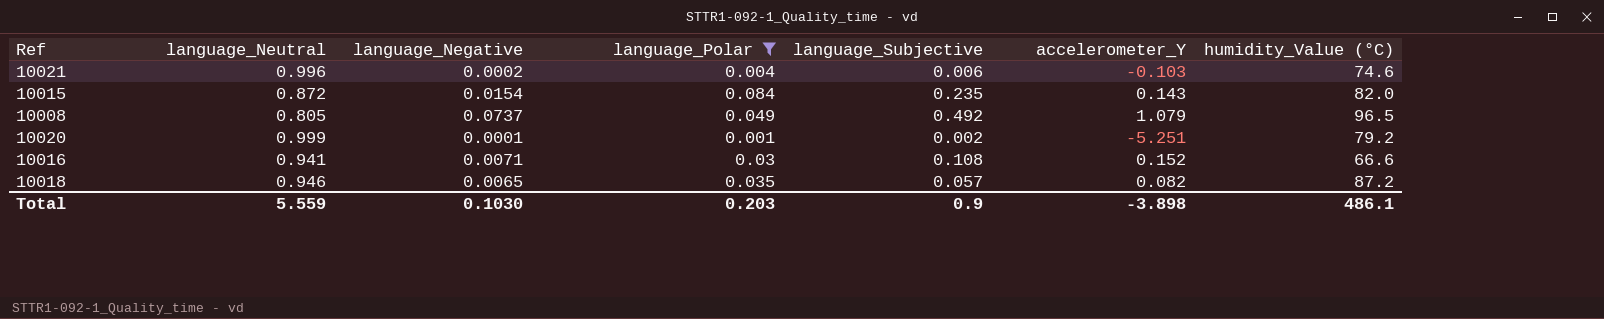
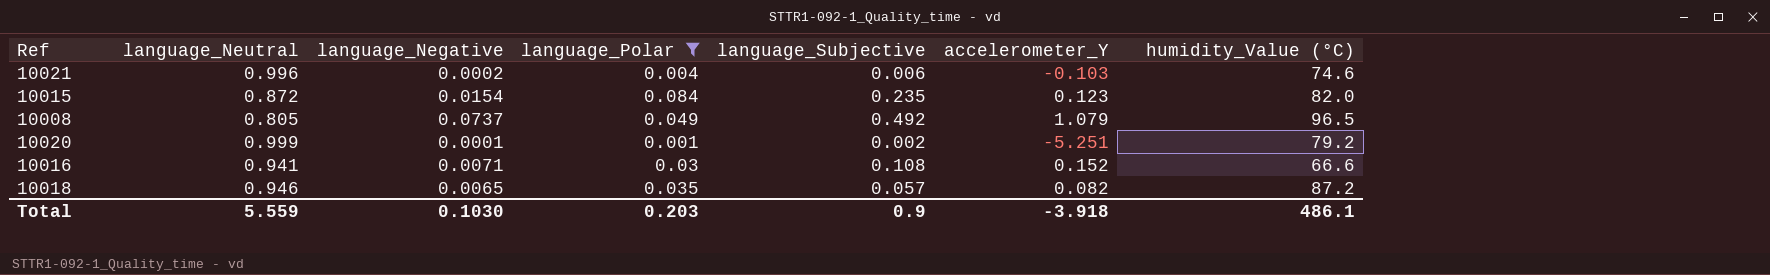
10015 | accelerometer_Y: 0.143 -> 0.123
Total | accelerometer_Y: -3.898 -> -3.918

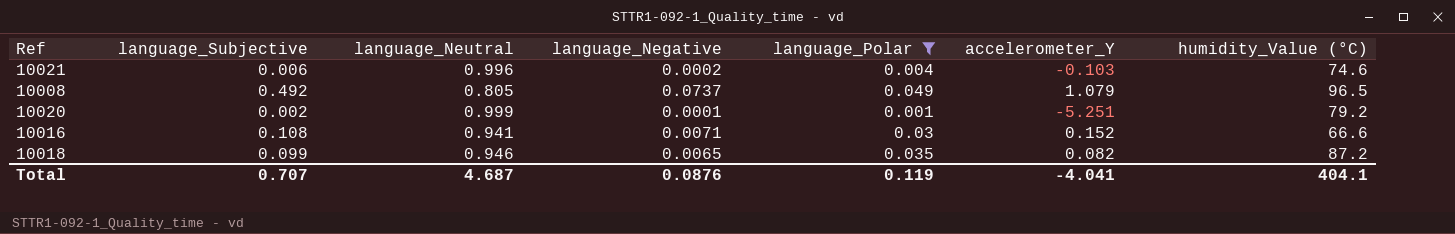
column language_Subjective | position: 5 -> 2
row 10015: 0.872 | 0.0154 | 0.084 | 0.235 | 0.123 | 82.0 -> none
10018 | language_Subjective: 0.057 -> 0.099
Total | language_Subjective: 0.9 -> 0.707
Total | language_Neutral: 5.559 -> 4.687
Total | language_Negative: 0.1030 -> 0.0876
Total | language_Polar: 0.203 -> 0.119
Total | accelerometer_Y: -3.918 -> -4.041
Total | humidity_Value (°C): 486.1 -> 404.1

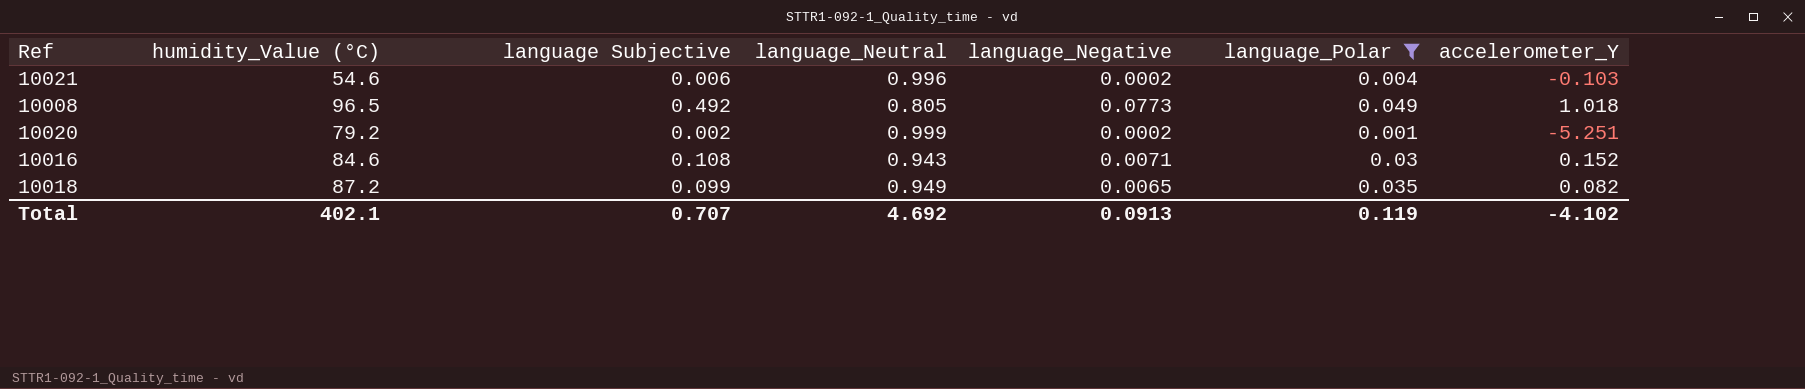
column humidity_Value (°C) | position: 7 -> 2
column name: language_Subjective -> language Subjective
10021 | humidity_Value (°C): 74.6 -> 54.6
10008 | language_Negative: 0.0737 -> 0.0773
10008 | accelerometer_Y: 1.079 -> 1.018
10020 | language_Negative: 0.0001 -> 0.0002
10016 | humidity_Value (°C): 66.6 -> 84.6
10016 | language_Neutral: 0.941 -> 0.943
10018 | language_Neutral: 0.946 -> 0.949
Total | humidity_Value (°C): 404.1 -> 402.1
Total | language_Neutral: 4.687 -> 4.692
Total | language_Negative: 0.0876 -> 0.0913
Total | accelerometer_Y: -4.041 -> -4.102

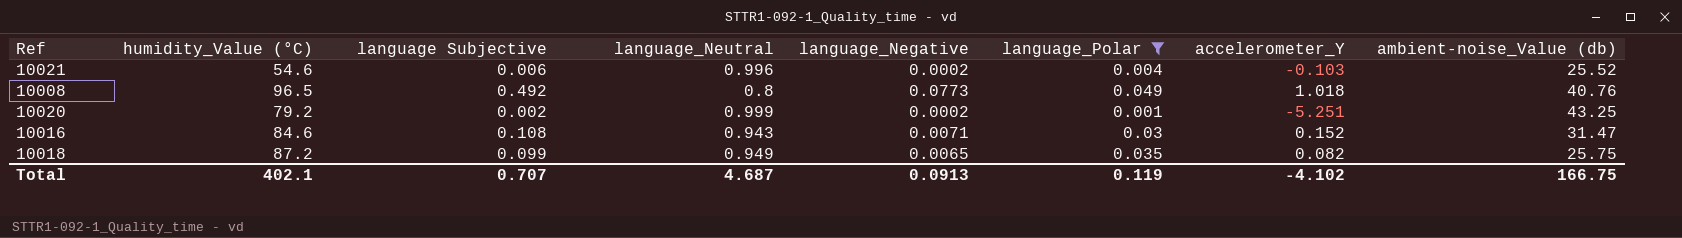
column ambient-noise_Value (db) | position: none -> 8
10008 | language_Neutral: 0.805 -> 0.8
Total | language_Neutral: 4.692 -> 4.687

